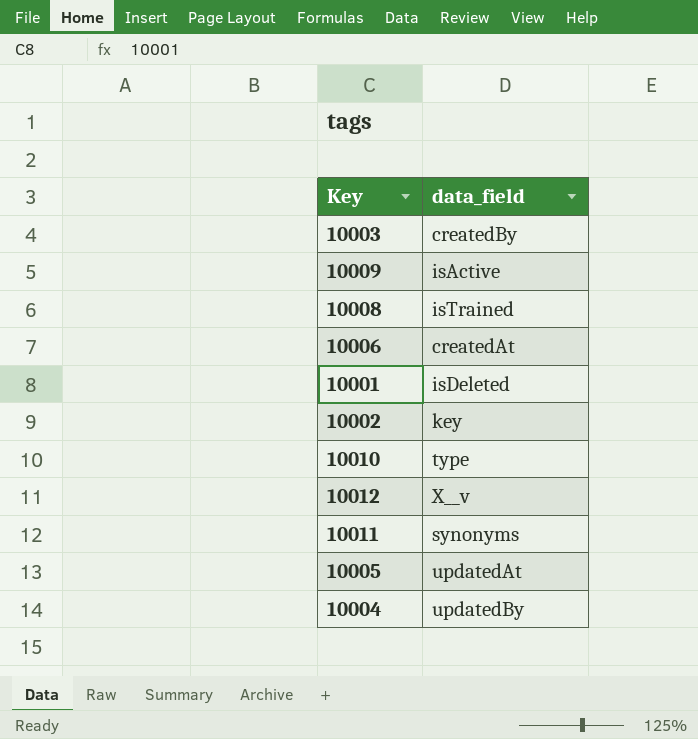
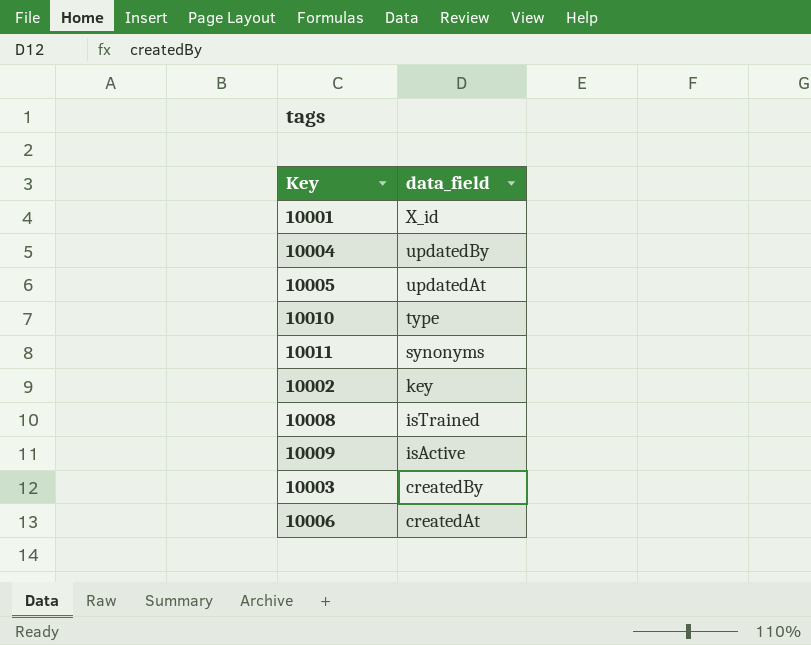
row order: none -> data_field descending
row 10012: X__v -> none
10001 | data_field: isDeleted -> X_id

